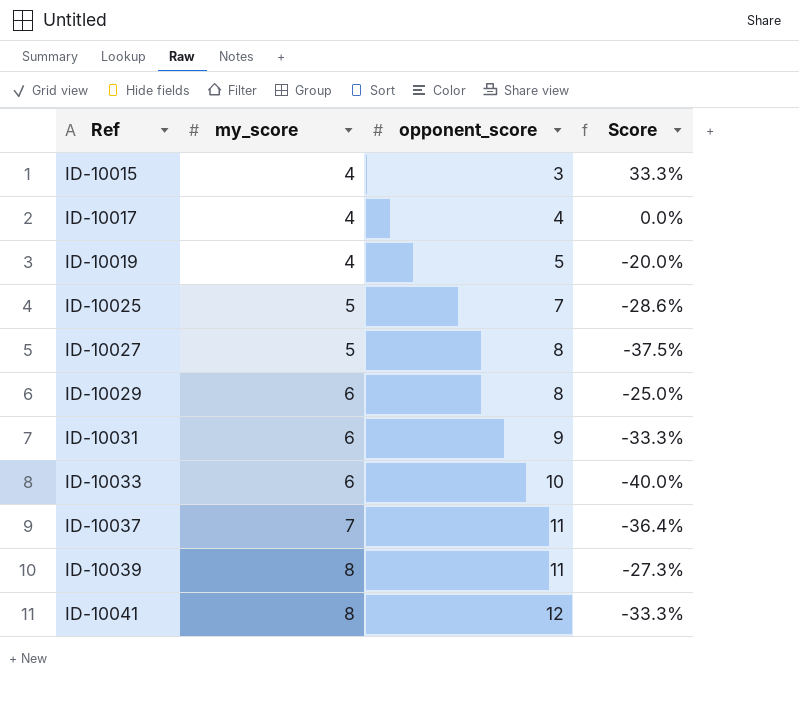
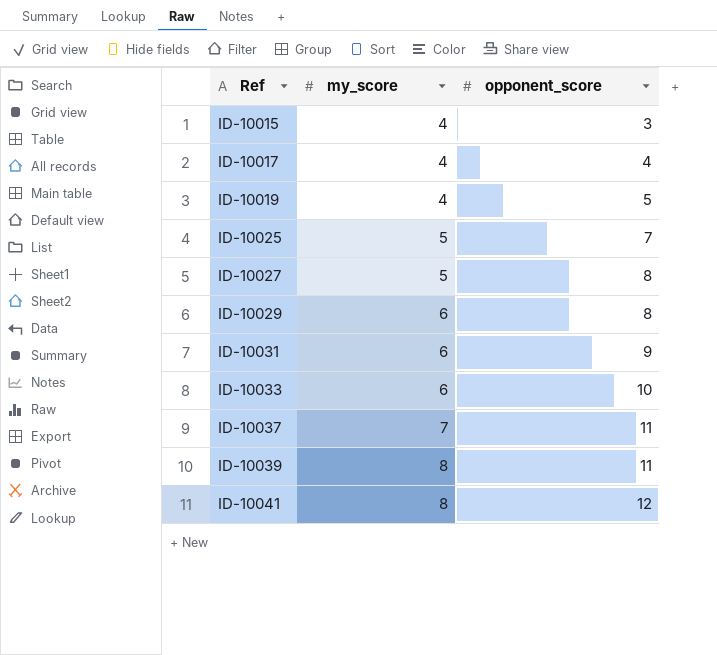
column Score | formula: ([my_score] - [opponent_score]) / [opponent_score] -> none

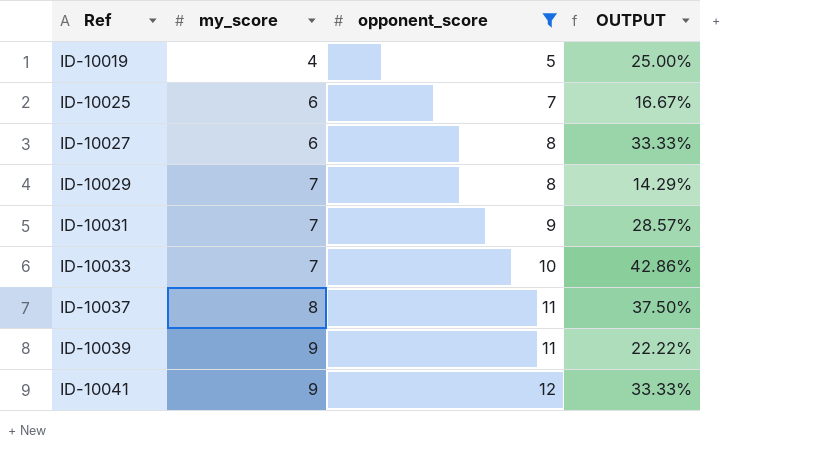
filter: none -> opponent_score >= 5
column OUTPUT | formula: none -> ([opponent_score] - [my_score]) / [my_score]
ID-10025 | my_score: 5 -> 6
ID-10027 | my_score: 5 -> 6
ID-10029 | my_score: 6 -> 7
ID-10031 | my_score: 6 -> 7
ID-10033 | my_score: 6 -> 7
ID-10037 | my_score: 7 -> 8
ID-10039 | my_score: 8 -> 9
ID-10041 | my_score: 8 -> 9

